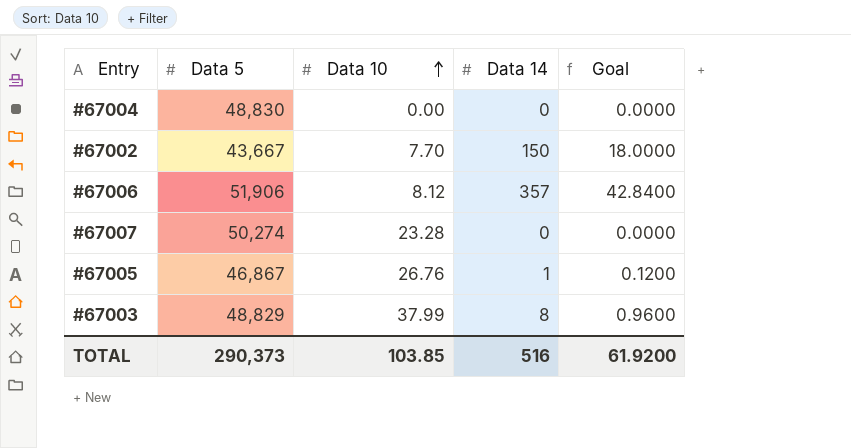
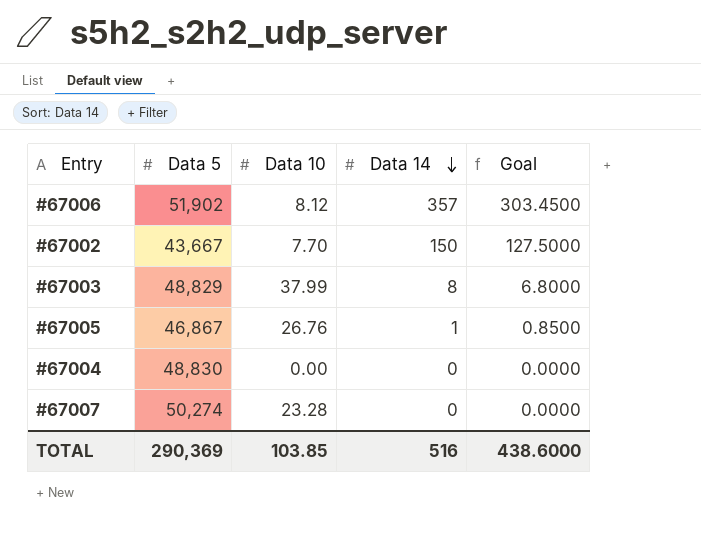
row order: Data 10 ascending -> Data 14 descending
column Goal | formula: [Data 14] * 0.12 -> [Data 14] * 0.85
#67006 | Data 5: 51,906 -> 51,902
TOTAL | Data 5: 290,373 -> 290,369
TOTAL | Goal: 61.9200 -> 438.6000

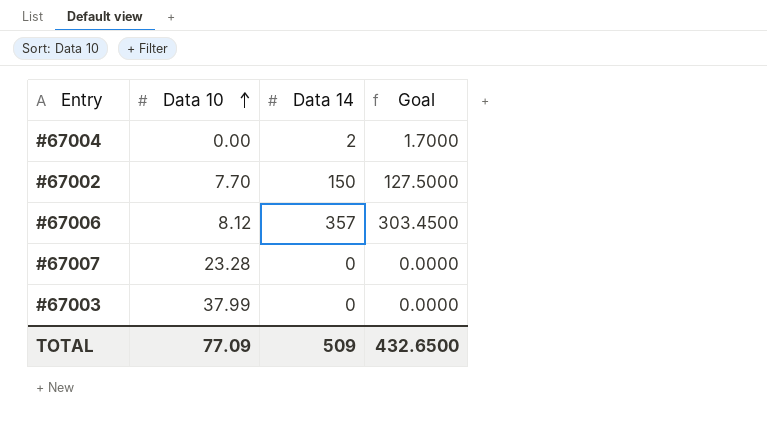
row order: Data 14 descending -> Data 10 ascending
column Data 5 | position: 2 -> none
row #67005: 46,867 | 26.76 | 1 | 0.8500 -> none
#67004 | Data 14: 0 -> 2
#67004 | Goal: 0.0000 -> 1.7000
#67003 | Data 14: 8 -> 0
#67003 | Goal: 6.8000 -> 0.0000
TOTAL | Data 10: 103.85 -> 77.09
TOTAL | Data 14: 516 -> 509
TOTAL | Goal: 438.6000 -> 432.6500

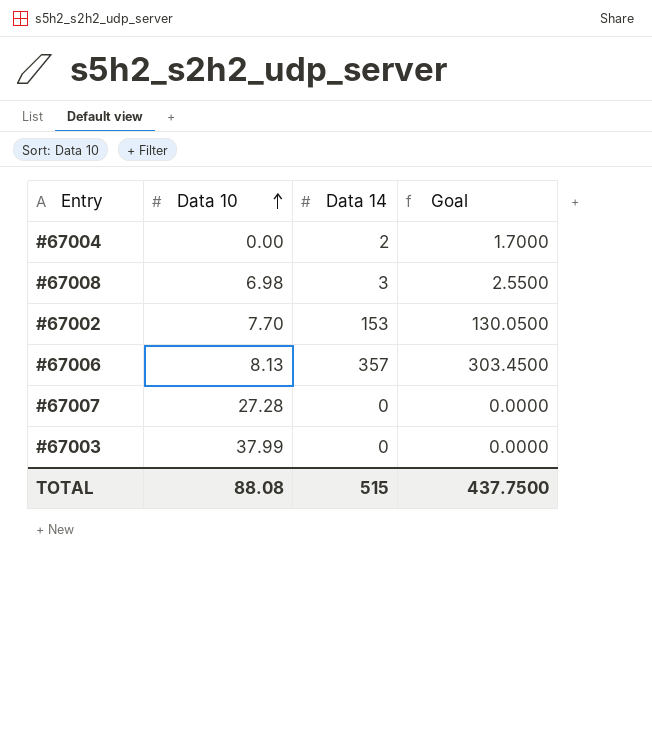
row #67008: none -> 6.98 | 3 | 2.5500
#67002 | Data 14: 150 -> 153
#67002 | Goal: 127.5000 -> 130.0500
#67006 | Data 10: 8.12 -> 8.13
#67007 | Data 10: 23.28 -> 27.28
TOTAL | Data 10: 77.09 -> 88.08
TOTAL | Data 14: 509 -> 515
TOTAL | Goal: 432.6500 -> 437.7500

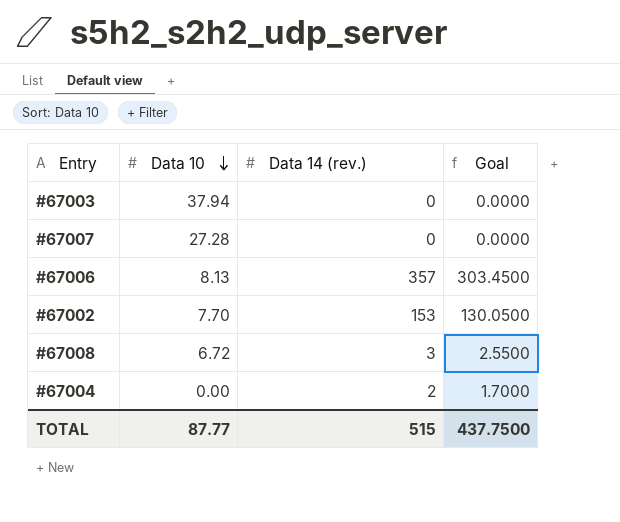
row order: Data 10 ascending -> Data 10 descending
column name: Data 14 -> Data 14 (rev.)
#67003 | Data 10: 37.99 -> 37.94
#67008 | Data 10: 6.98 -> 6.72
TOTAL | Data 10: 88.08 -> 87.77

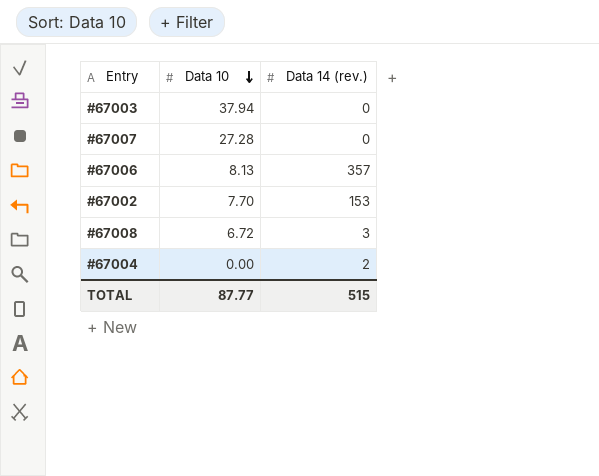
column Goal | formula: [Data 14 (rev.)] * 0.85 -> none

